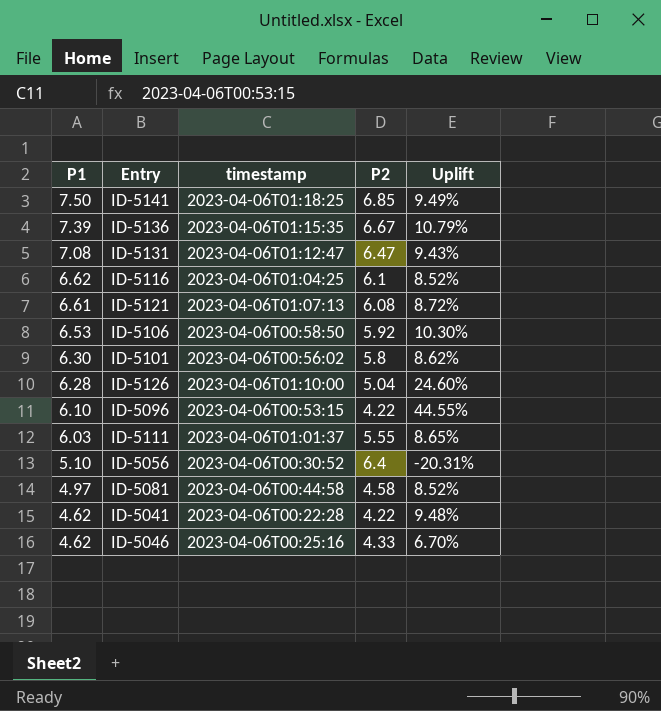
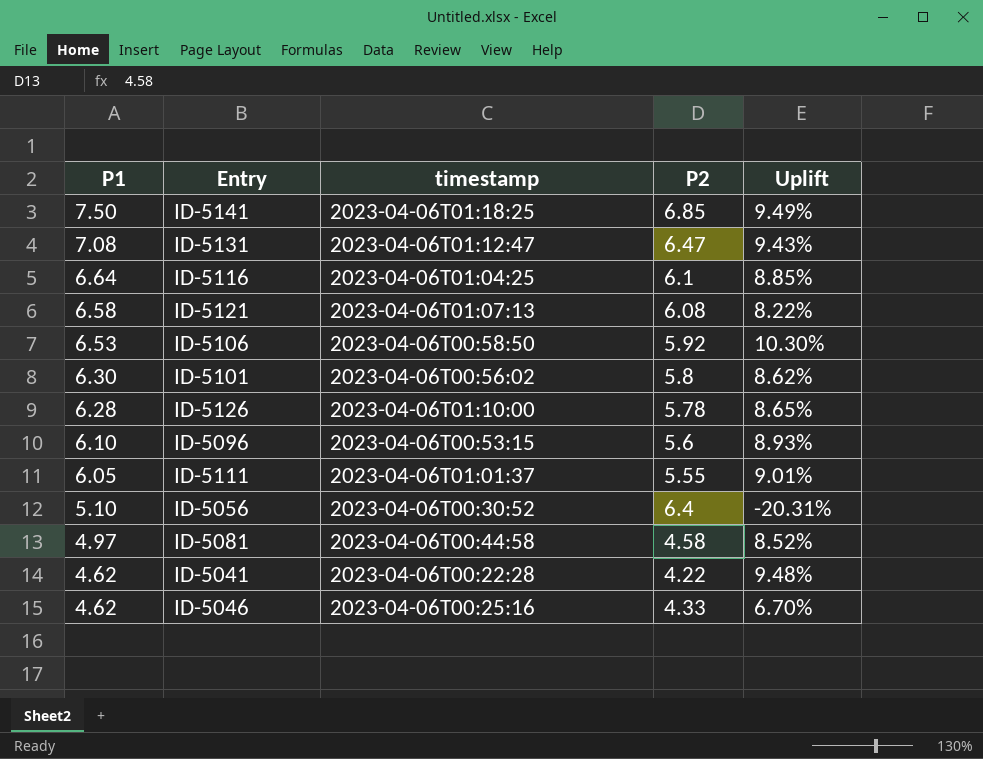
row ID-5136: 7.39 | 2023-04-06T01:15:35 | 6.67 | 10.79% -> none
ID-5116 | P1: 6.62 -> 6.64
ID-5116 | Uplift: 8.52% -> 8.85%
ID-5121 | P1: 6.61 -> 6.58
ID-5121 | Uplift: 8.72% -> 8.22%
ID-5126 | P2: 5.04 -> 5.78
ID-5126 | Uplift: 24.60% -> 8.65%
ID-5096 | P2: 4.22 -> 5.6
ID-5096 | Uplift: 44.55% -> 8.93%
ID-5111 | P1: 6.03 -> 6.05
ID-5111 | Uplift: 8.65% -> 9.01%

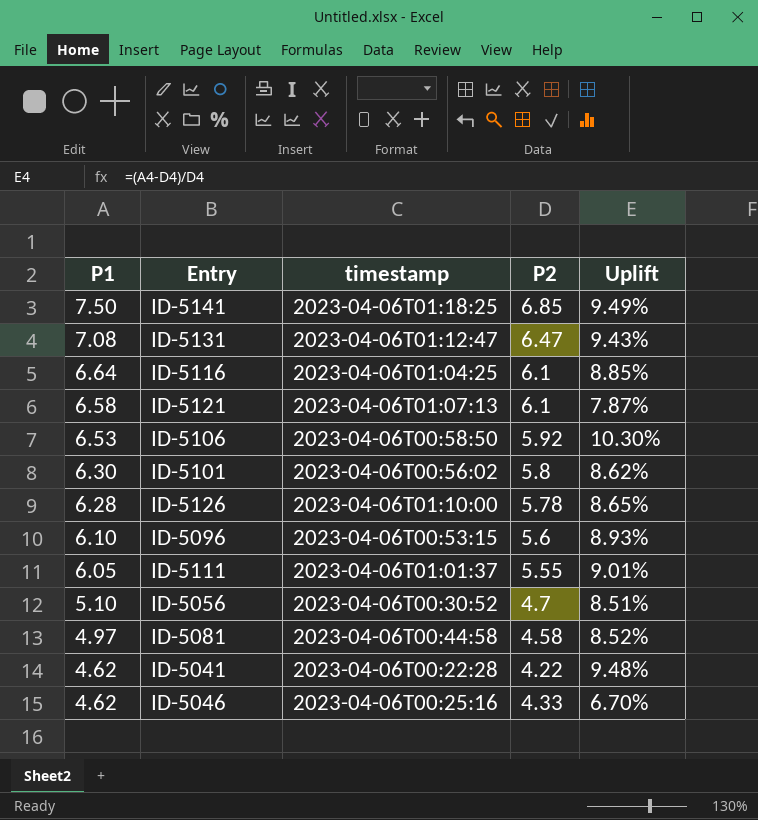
ID-5121 | P2: 6.08 -> 6.1
ID-5121 | Uplift: 8.22% -> 7.87%
ID-5056 | P2: 6.4 -> 4.7
ID-5056 | Uplift: -20.31% -> 8.51%

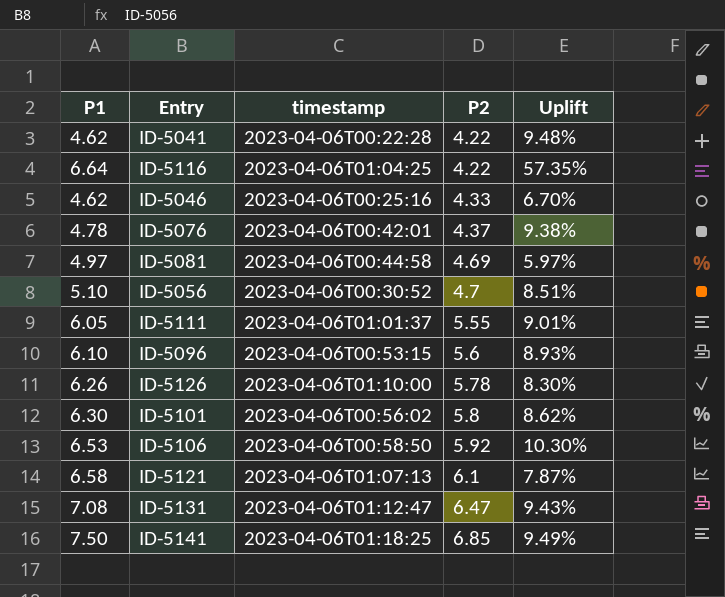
row order: P1 descending -> P2 ascending
ID-5116 | P2: 6.1 -> 4.22
ID-5116 | Uplift: 8.85% -> 57.35%
row ID-5076: none -> 4.78 | 2023-04-06T00:42:01 | 4.37 | 9.38%
ID-5081 | P2: 4.58 -> 4.69
ID-5081 | Uplift: 8.52% -> 5.97%
ID-5126 | P1: 6.28 -> 6.26
ID-5126 | Uplift: 8.65% -> 8.30%

